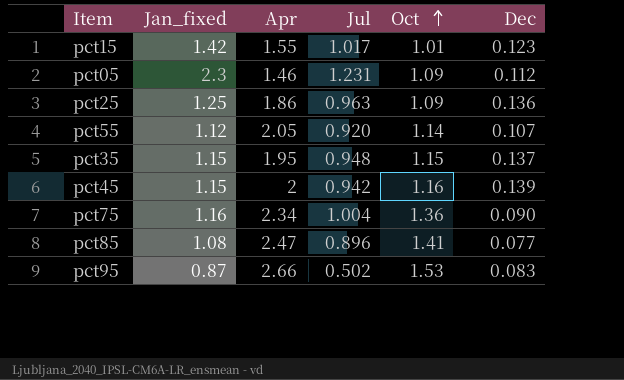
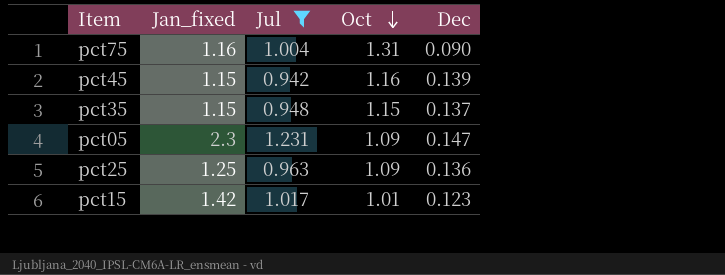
filter: none -> Jul >= 0.942
row order: Oct ascending -> Oct descending
column Apr | position: 3 -> none
pct75 | Oct: 1.36 -> 1.31
pct05 | Dec: 0.112 -> 0.147

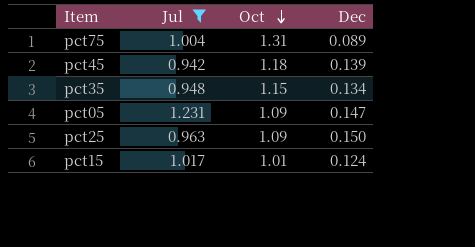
column Jan_fixed | position: 2 -> none
pct75 | Dec: 0.090 -> 0.089
pct45 | Oct: 1.16 -> 1.18
pct35 | Dec: 0.137 -> 0.134
pct25 | Dec: 0.136 -> 0.150
pct15 | Dec: 0.123 -> 0.124

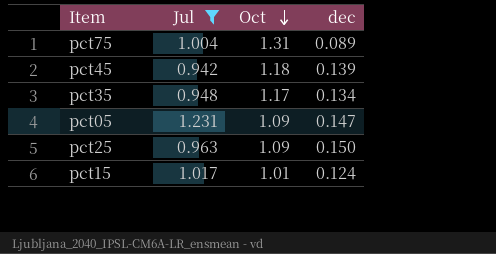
column name: Dec -> dec
pct35 | Oct: 1.15 -> 1.17

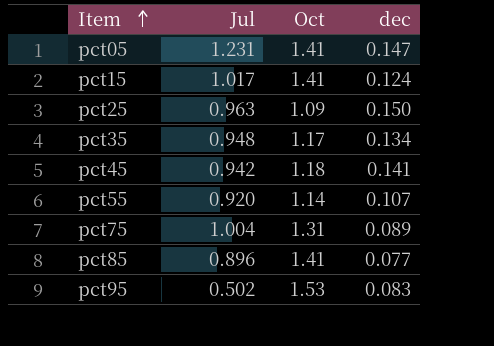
filter: Jul >= 0.942 -> none
row order: Oct descending -> Item ascending
pct05 | Oct: 1.09 -> 1.41
pct15 | Oct: 1.01 -> 1.41
pct45 | dec: 0.139 -> 0.141

